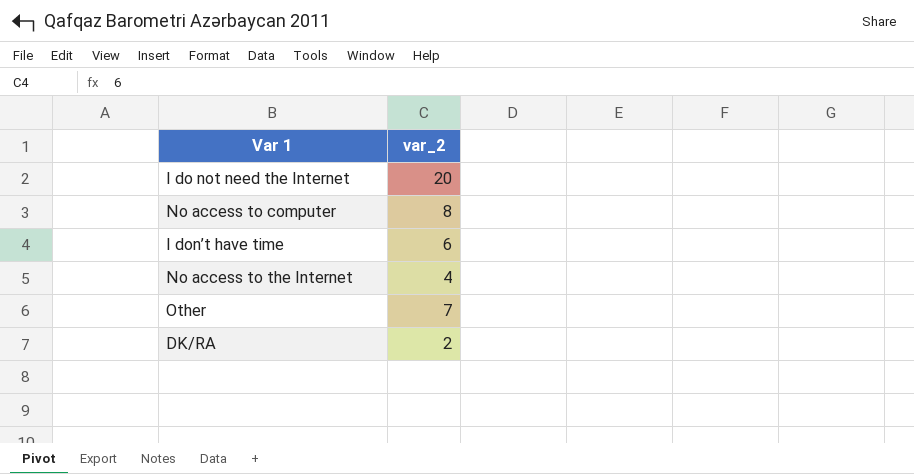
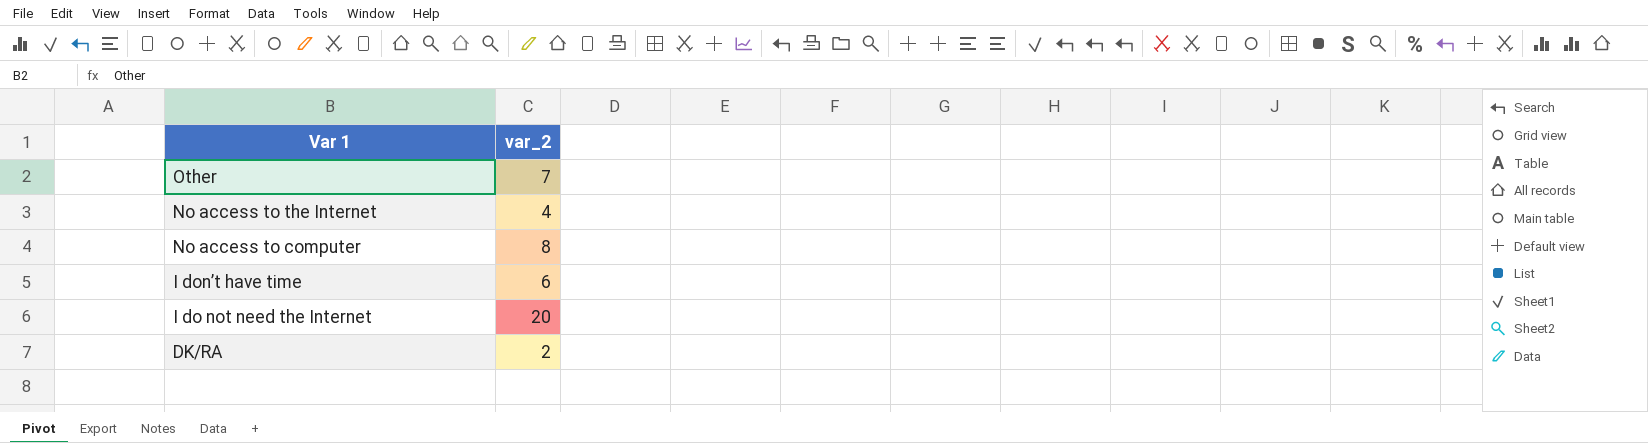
row order: none -> Var 1 descending

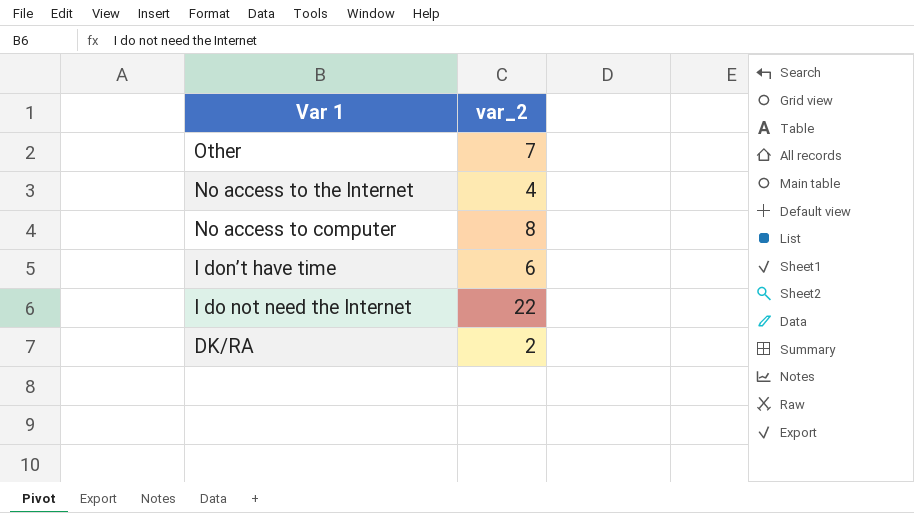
I do not need the Internet | var_2: 20 -> 22

